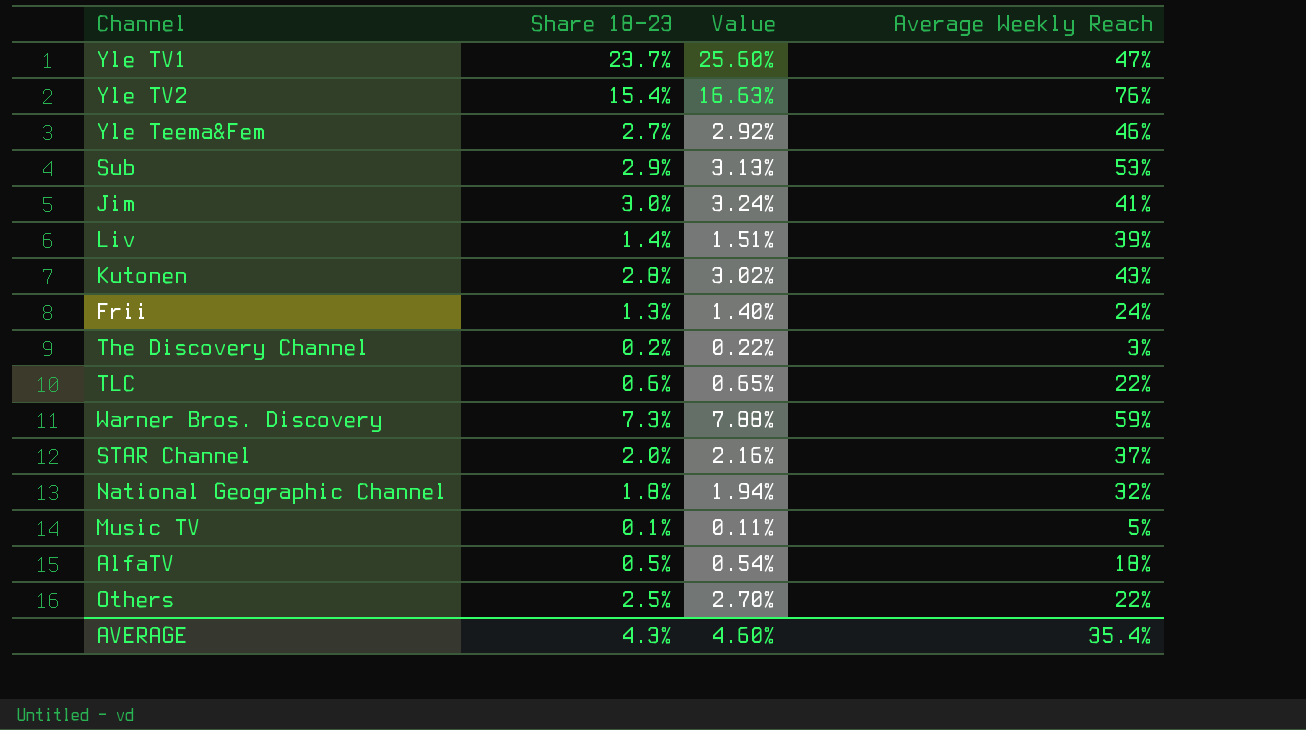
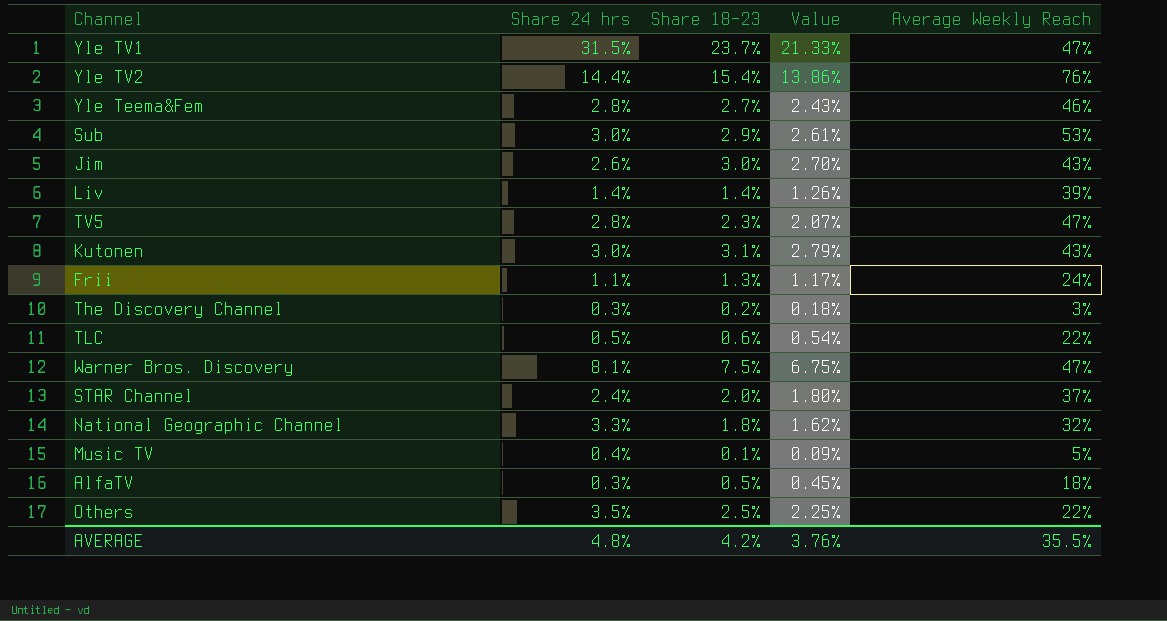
column Share 24 hrs | position: none -> 2
column Value | formula: [Share 18–23] * 1.08 -> [Share 18–23] * 0.9
Jim | Average Weekly Reach: 41% -> 43%
row TV5: none -> 2.8% | 2.3% | 2.07% | 47%
Kutonen | Share 18–23: 2.8% -> 3.1%
Warner Bros. Discovery | Share 18–23: 7.3% -> 7.5%
Warner Bros. Discovery | Average Weekly Reach: 59% -> 47%
AVERAGE | Share 18–23: 4.3% -> 4.2%
AVERAGE | Value: 4.60% -> 3.76%
AVERAGE | Average Weekly Reach: 35.4% -> 35.5%

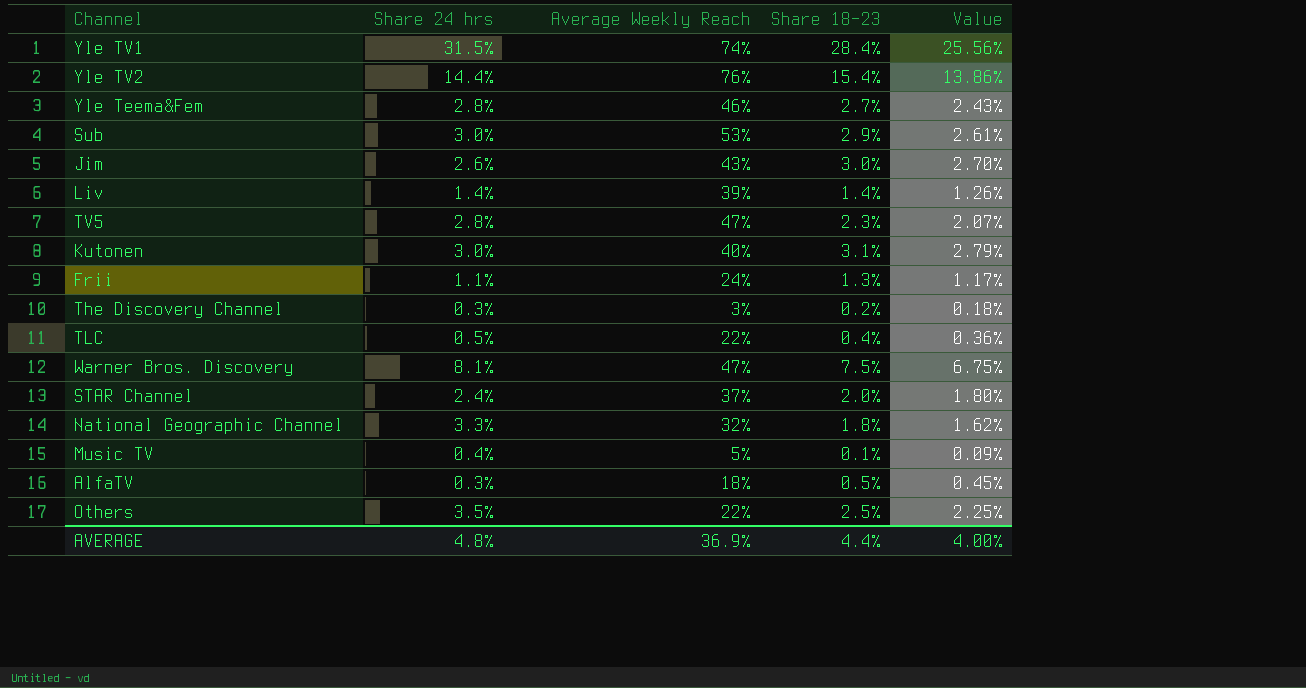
column Average Weekly Reach | position: 5 -> 3
Yle TV1 | Average Weekly Reach: 47% -> 74%
Yle TV1 | Share 18–23: 23.7% -> 28.4%
Yle TV1 | Value: 21.33% -> 25.56%
Kutonen | Average Weekly Reach: 43% -> 40%
TLC | Share 18–23: 0.6% -> 0.4%
TLC | Value: 0.54% -> 0.36%
AVERAGE | Average Weekly Reach: 35.5% -> 36.9%
AVERAGE | Share 18–23: 4.2% -> 4.4%
AVERAGE | Value: 3.76% -> 4.00%

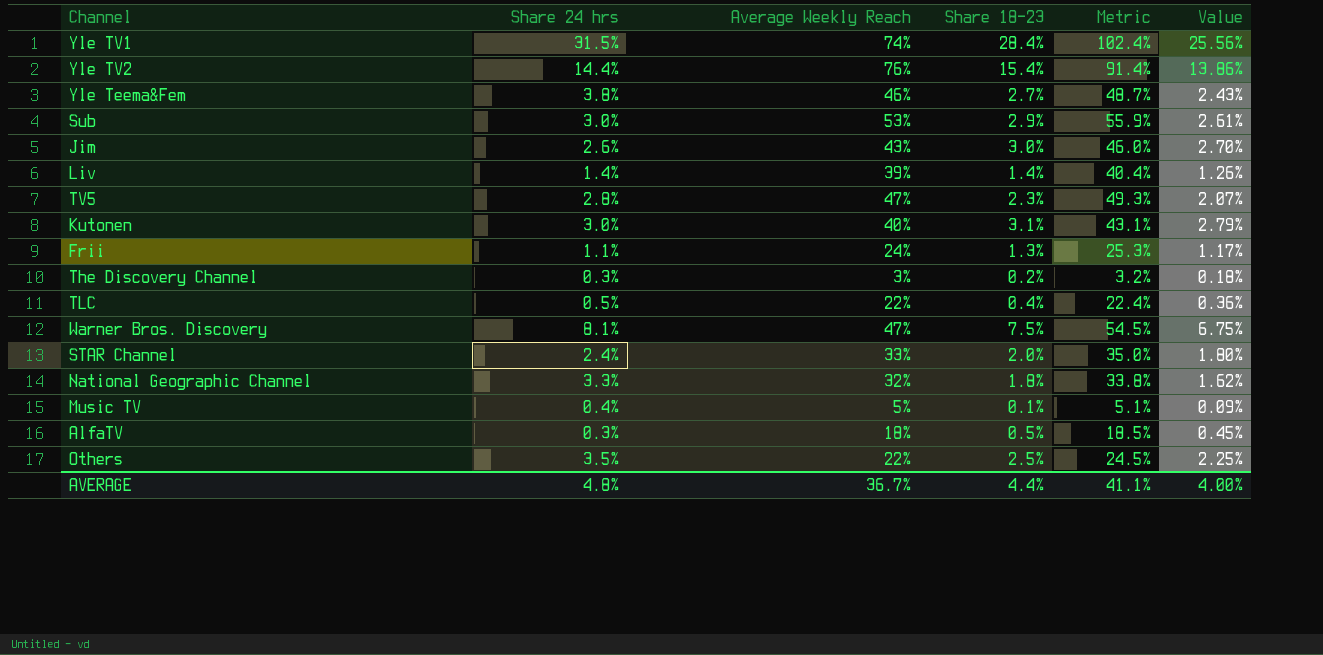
column Metric | formula: none -> [Average Weekly Reach] + [Share 18–23]
Yle Teema&Fem | Share 24 hrs: 2.8% -> 3.8%
STAR Channel | Average Weekly Reach: 37% -> 33%
AVERAGE | Average Weekly Reach: 36.9% -> 36.7%

